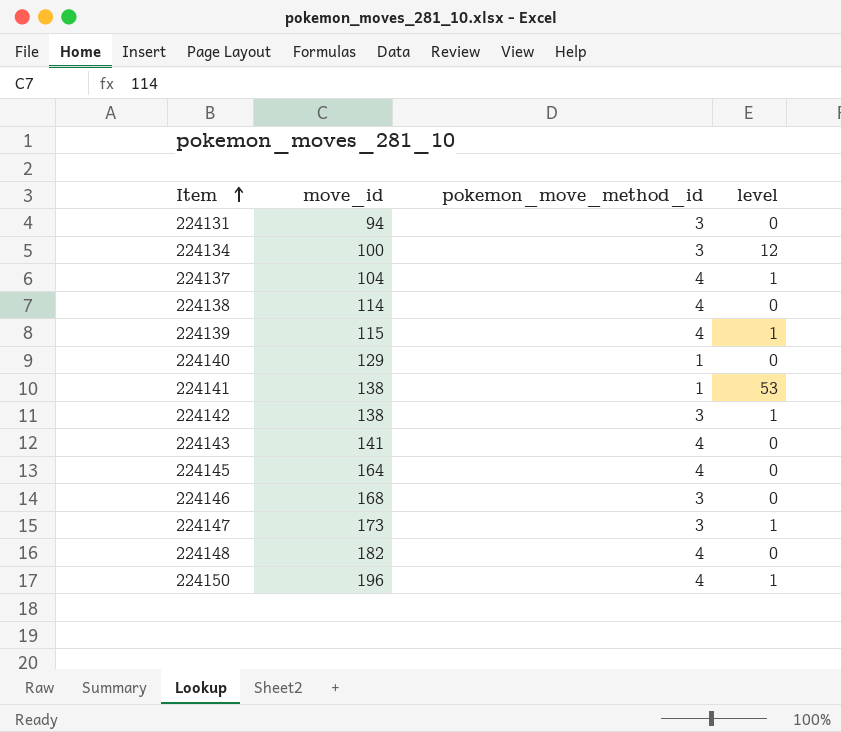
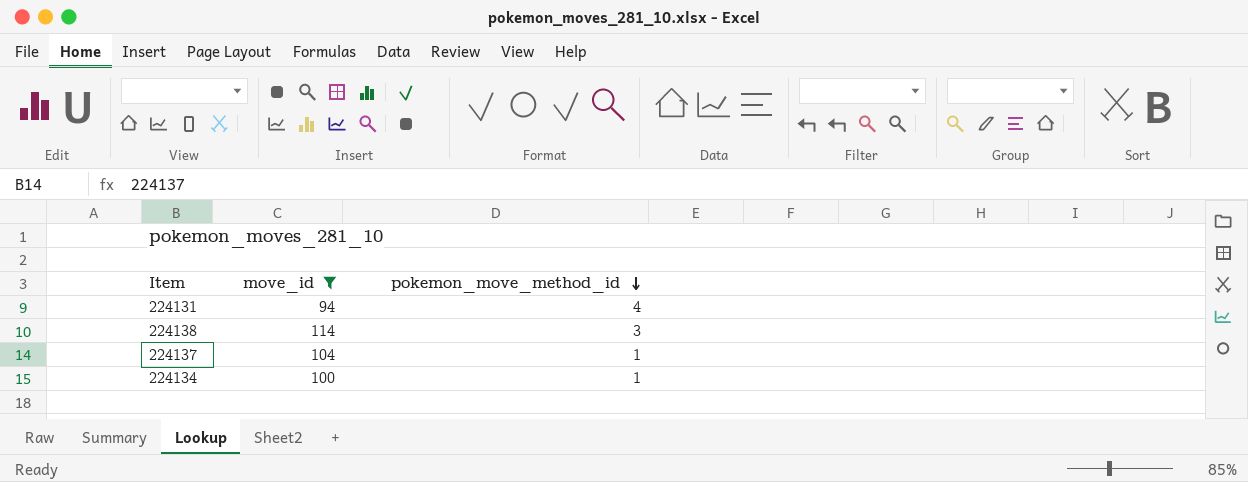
filter: none -> move_id <= 114
row order: Item ascending -> pokemon_move_method_id descending
column level | position: 4 -> none
224131 | pokemon_move_method_id: 3 -> 4
224138 | pokemon_move_method_id: 4 -> 3
224137 | pokemon_move_method_id: 4 -> 1
224134 | pokemon_move_method_id: 3 -> 1

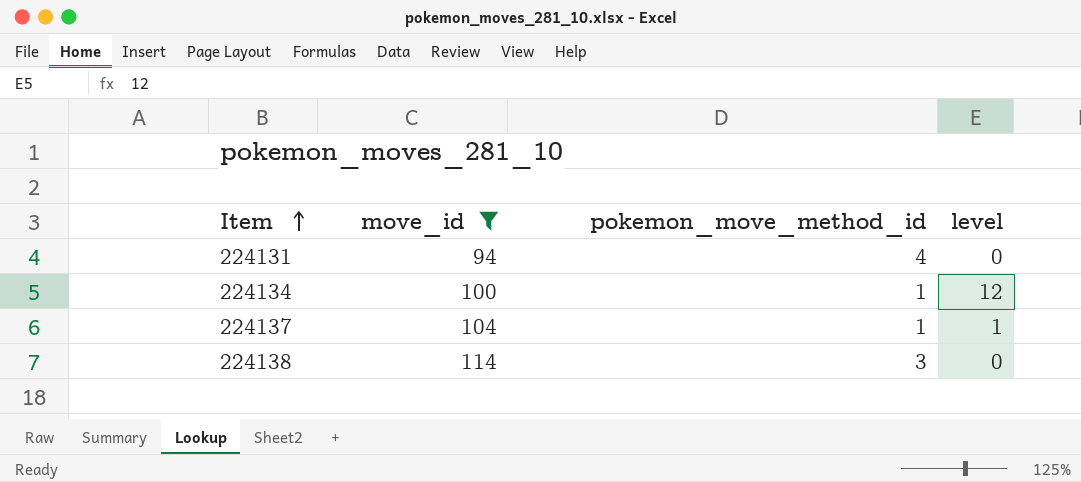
row order: pokemon_move_method_id descending -> Item ascending
column level | position: none -> 4

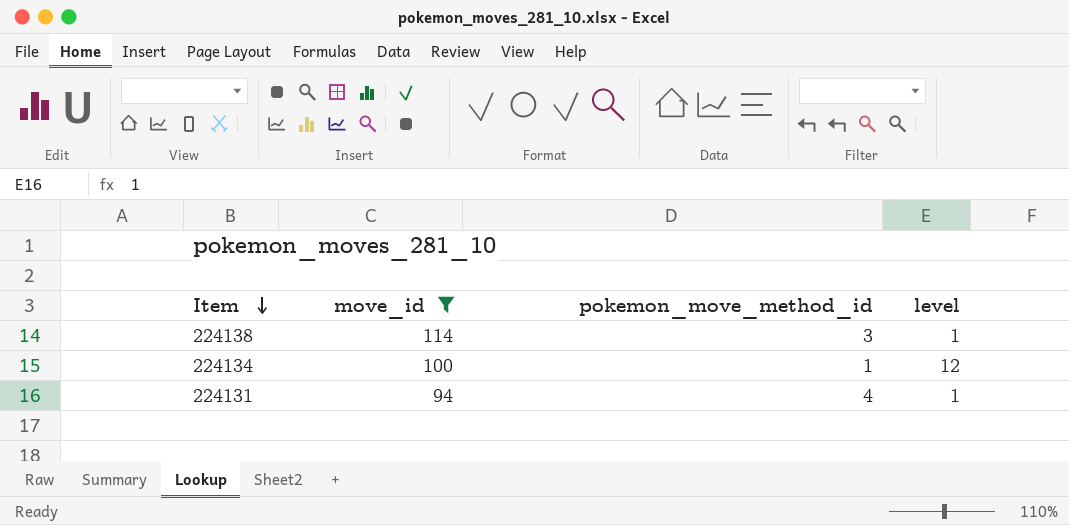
row order: Item ascending -> Item descending
row 224137: 104 | 1 | 1 -> none
224138 | level: 0 -> 1
224131 | level: 0 -> 1

